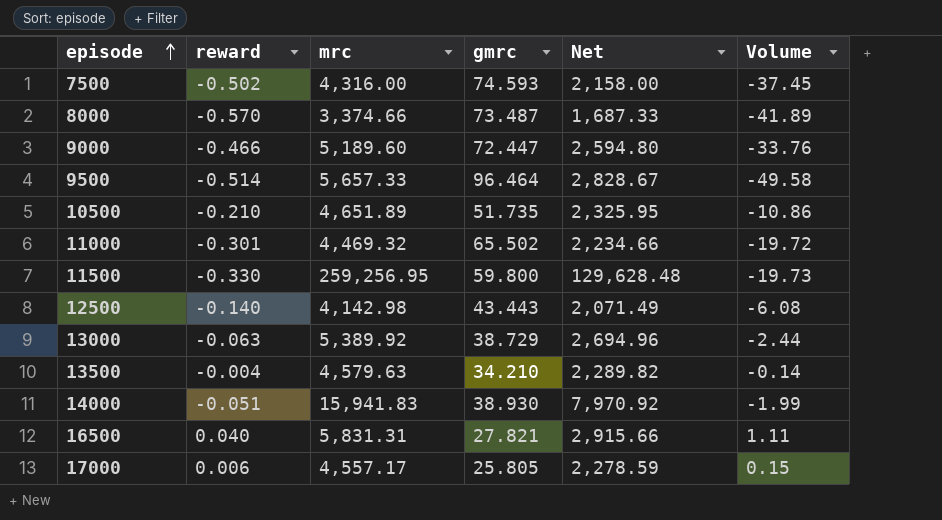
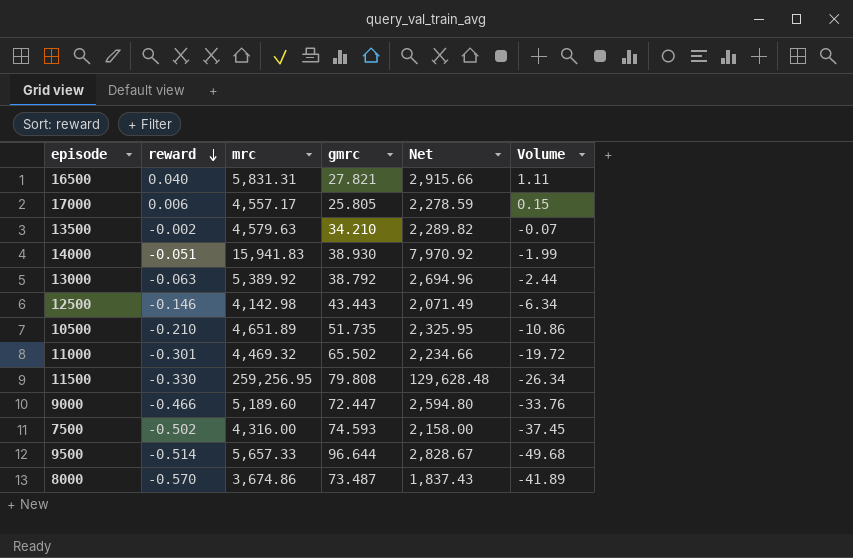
row order: episode ascending -> reward descending
13500 | reward: -0.004 -> -0.002
13500 | Volume: -0.14 -> -0.07
13000 | gmrc: 38.729 -> 38.792
12500 | reward: -0.140 -> -0.146
12500 | Volume: -6.08 -> -6.34
11500 | gmrc: 59.800 -> 79.808
11500 | Volume: -19.73 -> -26.34
9500 | gmrc: 96.464 -> 96.644
9500 | Volume: -49.58 -> -49.68
8000 | mrc: 3,374.66 -> 3,674.86
8000 | Net: 1,687.33 -> 1,837.43

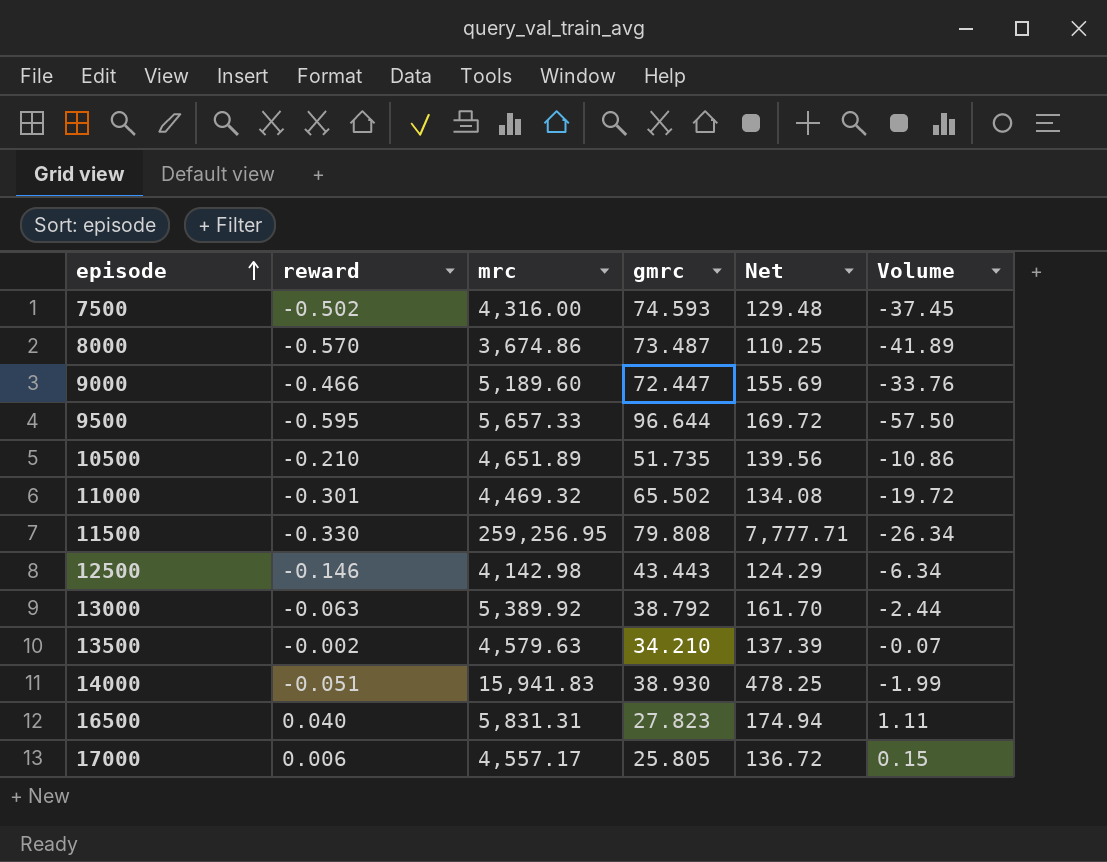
row order: reward descending -> episode ascending
column Net | formula: [mrc] * 0.5 -> [mrc] * 0.03
9500 | reward: -0.514 -> -0.595
9500 | Volume: -49.68 -> -57.50
16500 | gmrc: 27.821 -> 27.823

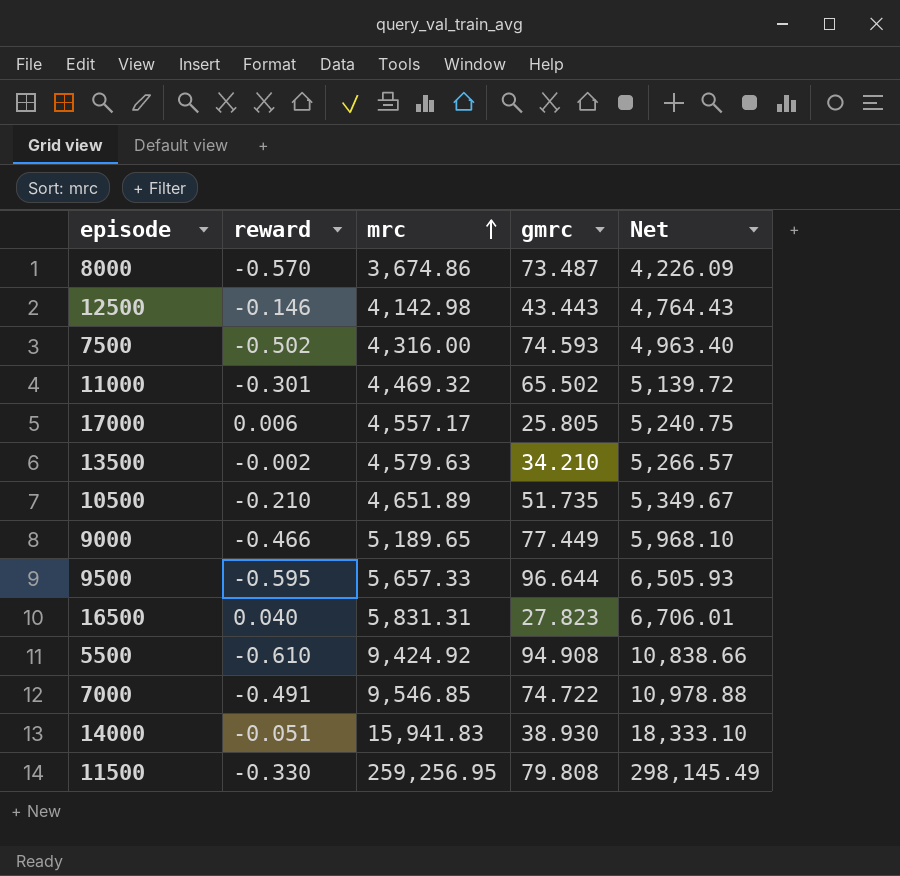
row order: episode ascending -> mrc ascending
column Volume | formula: [reward] * [gmrc] -> none
column Net | formula: [mrc] * 0.03 -> [mrc] * 1.15
row 13000: -0.063 | 5,389.92 | 38.792 | 161.70 | -2.44 -> none
9000 | mrc: 5,189.60 -> 5,189.65
9000 | gmrc: 72.447 -> 77.449
row 5500: none -> -0.610 | 9,424.92 | 94.908 | 10,838.66
row 7000: none -> -0.491 | 9,546.85 | 74.722 | 10,978.88

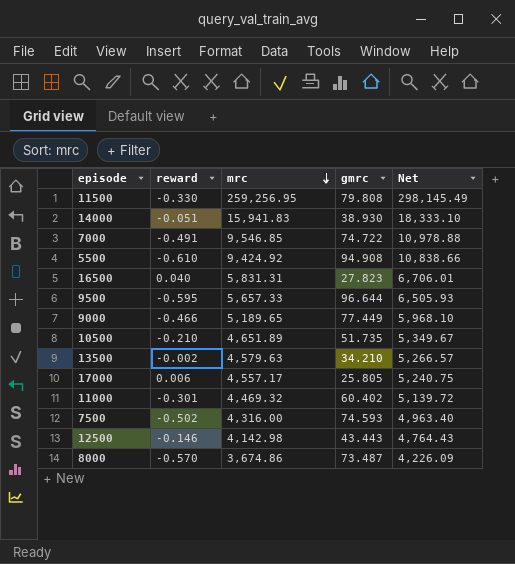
row order: mrc ascending -> mrc descending
11000 | gmrc: 65.502 -> 60.402

